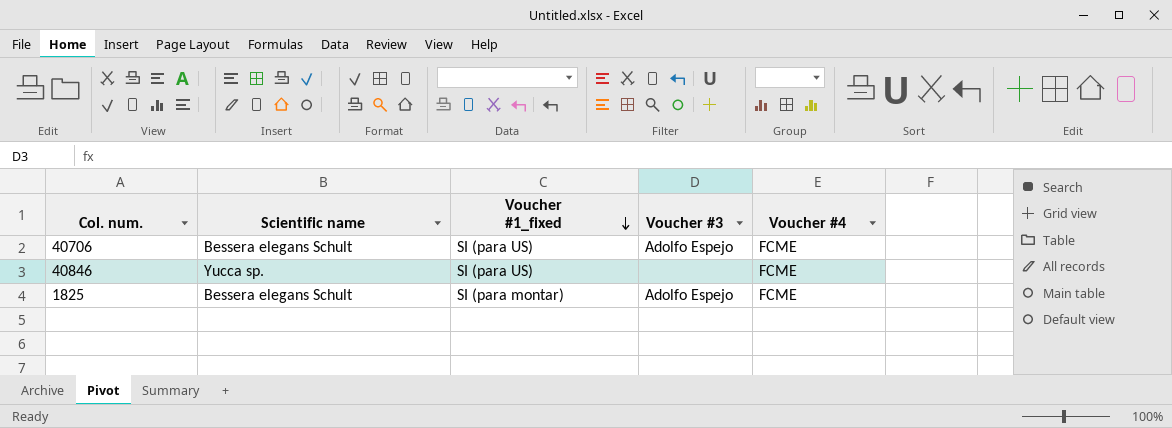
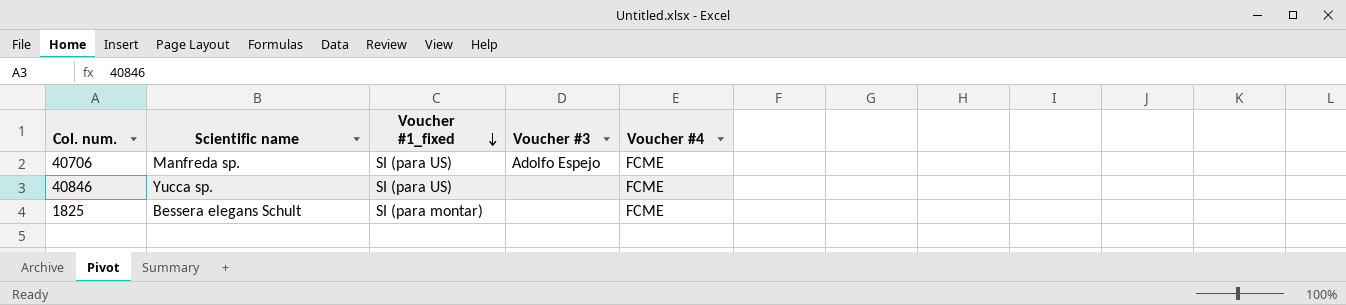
40706 | Scientific name: Bessera elegans Schult -> Manfreda sp.
1825 | Voucher #3: Adolfo Espejo -> none

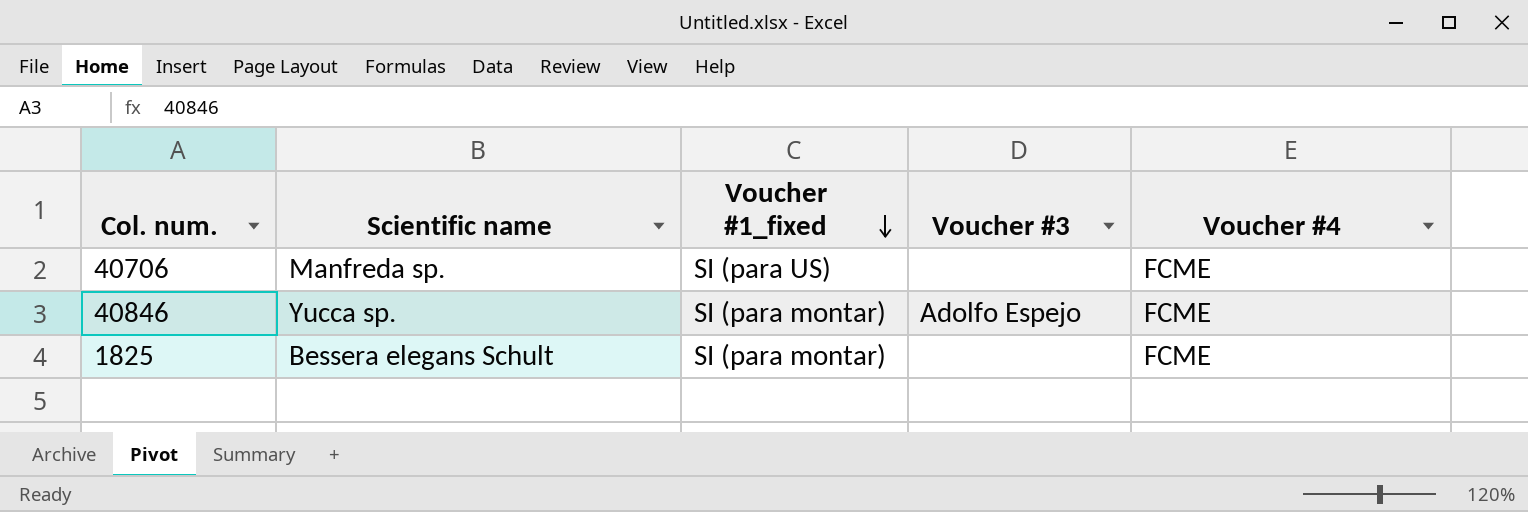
40706 | Voucher #3: Adolfo Espejo -> none
40846 | Voucher #1_fixed: SI (para US) -> SI (para montar)
40846 | Voucher #3: none -> Adolfo Espejo

